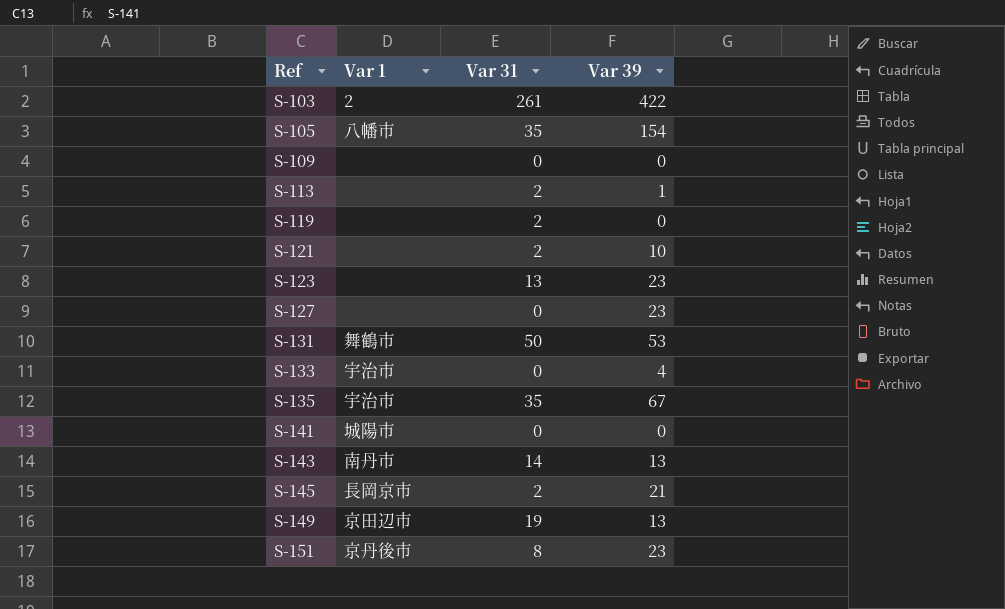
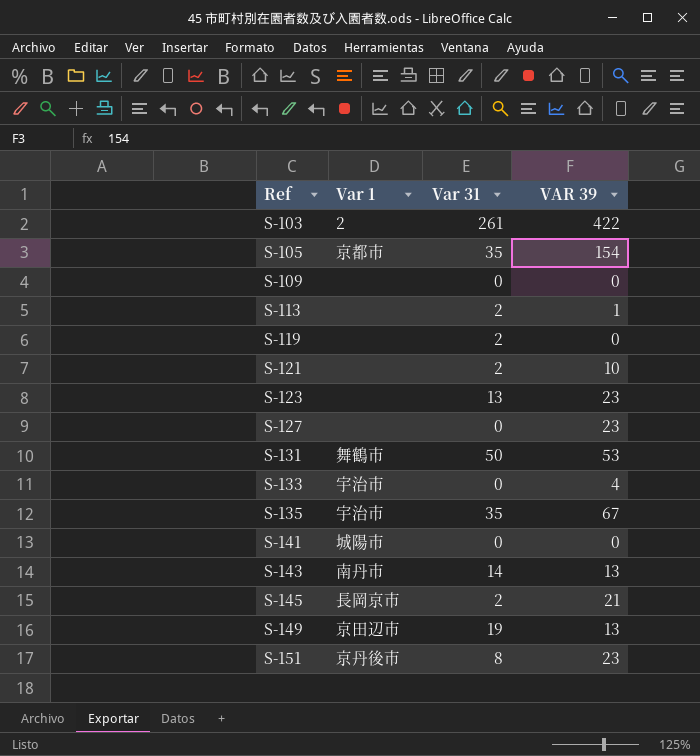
column name: Var 39 -> VAR 39
S-105 | Var 1: 八幡市 -> 京都市

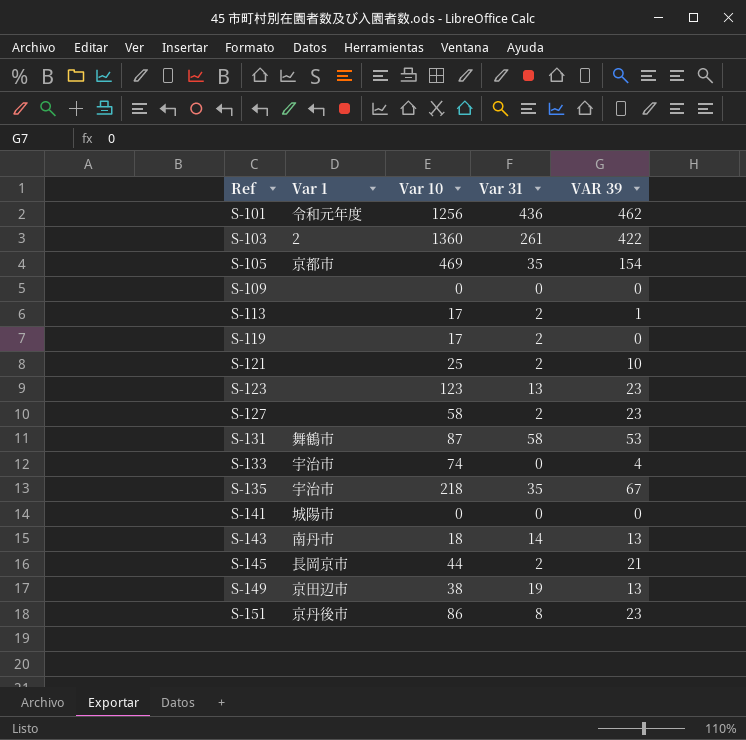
column Var 10 | position: none -> 3
row S-101: none -> 令和元年度 | 1256 | 436 | 462
S-127 | Var 31: 0 -> 2
S-131 | Var 31: 50 -> 58

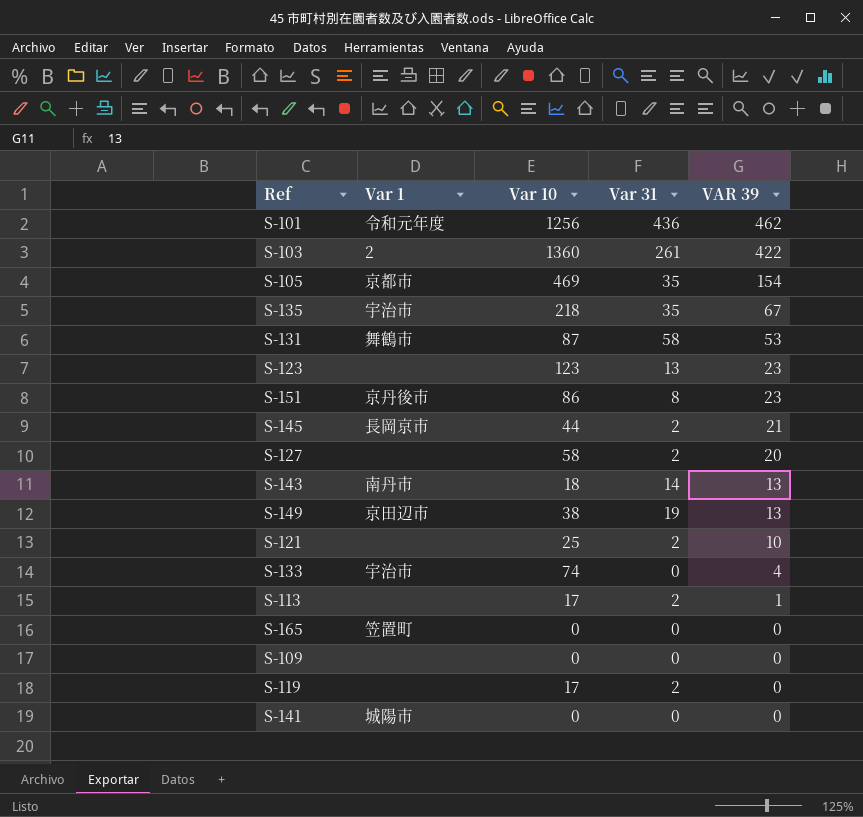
row order: Ref ascending -> VAR 39 descending
S-127 | VAR 39: 23 -> 20
row S-165: none -> 笠置町 | 0 | 0 | 0

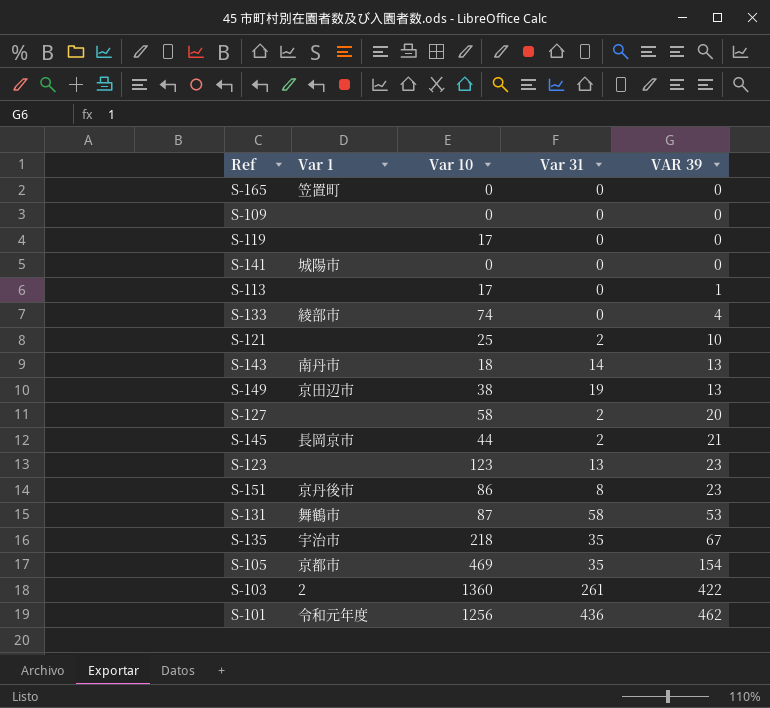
row order: VAR 39 descending -> VAR 39 ascending
S-119 | Var 31: 2 -> 0
S-113 | Var 31: 2 -> 0
S-133 | Var 1: 宇治市 -> 綾部市

